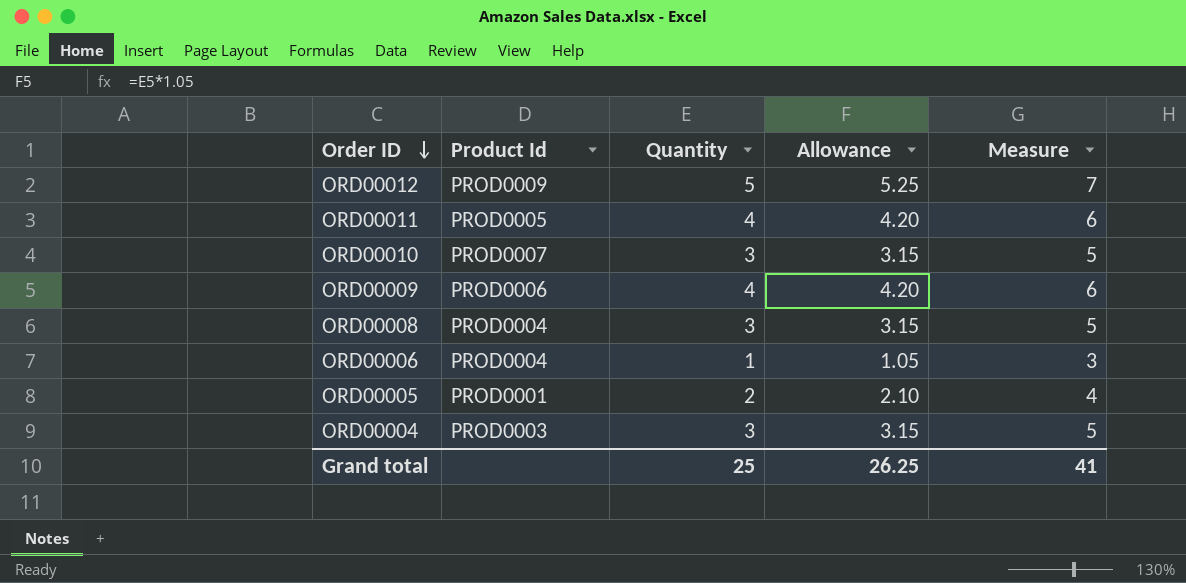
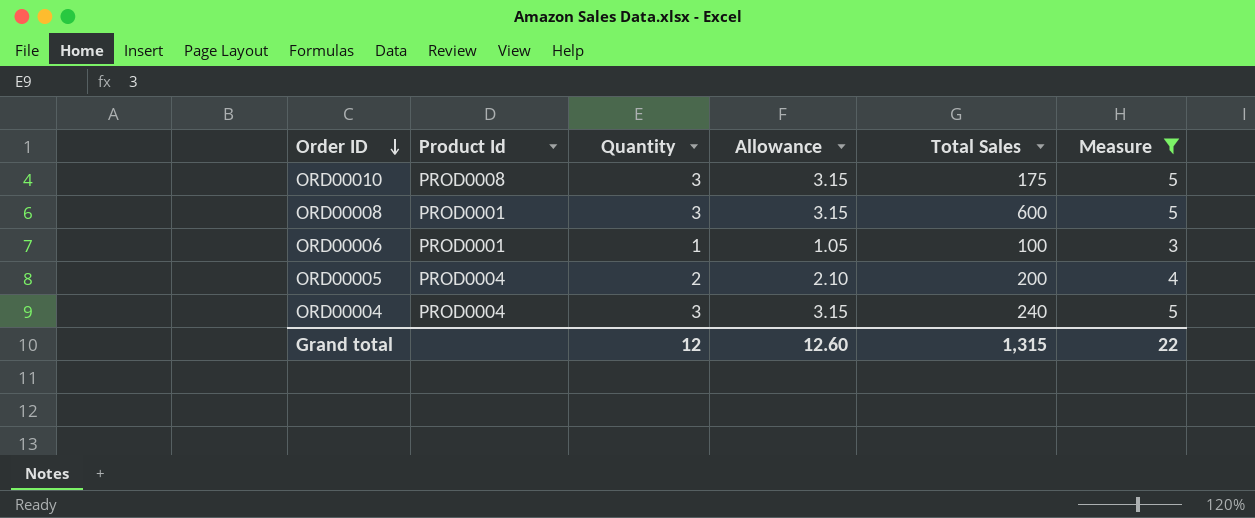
filter: none -> Measure <= 5
column Total Sales | position: none -> 5
ORD00010 | Product Id: PROD0007 -> PROD0008
ORD00008 | Product Id: PROD0004 -> PROD0001
ORD00006 | Product Id: PROD0004 -> PROD0001
ORD00005 | Product Id: PROD0001 -> PROD0004
ORD00004 | Product Id: PROD0003 -> PROD0004
Grand total | Quantity: 25 -> 12
Grand total | Allowance: 26.25 -> 12.60
Grand total | Measure: 41 -> 22

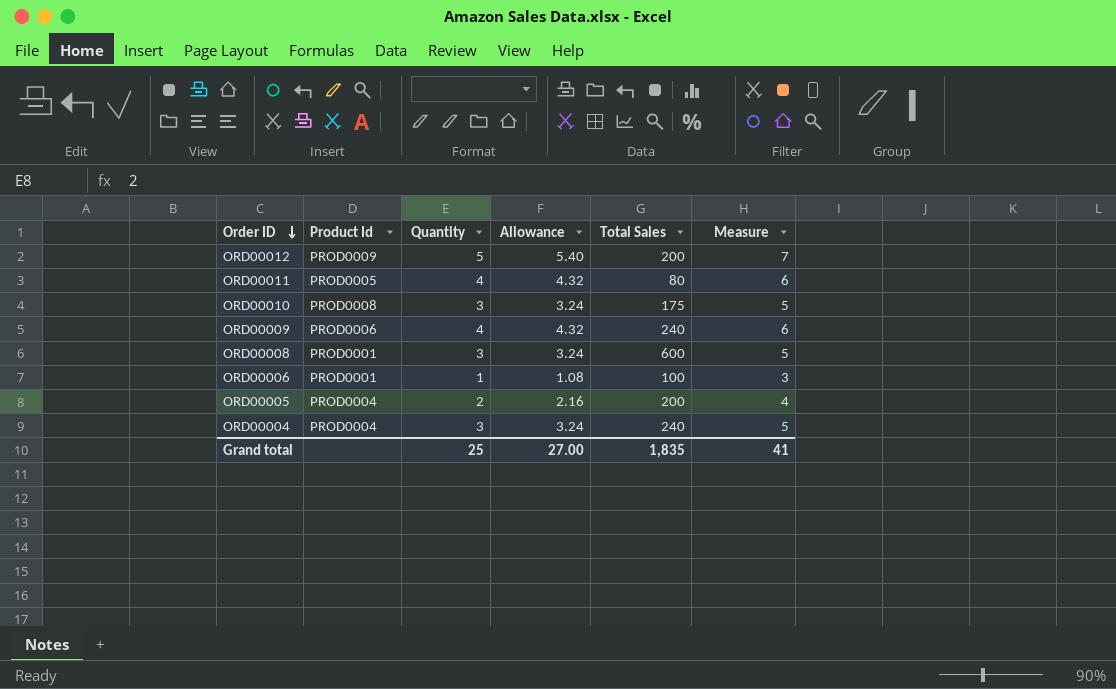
filter: Measure <= 5 -> none
column Allowance | formula: [Quantity] * 1.05 -> [Quantity] * 1.08
Grand total | Quantity: 12 -> 25
Grand total | Allowance: 12.60 -> 27.00
Grand total | Total Sales: 1,315 -> 1,835
Grand total | Measure: 22 -> 41

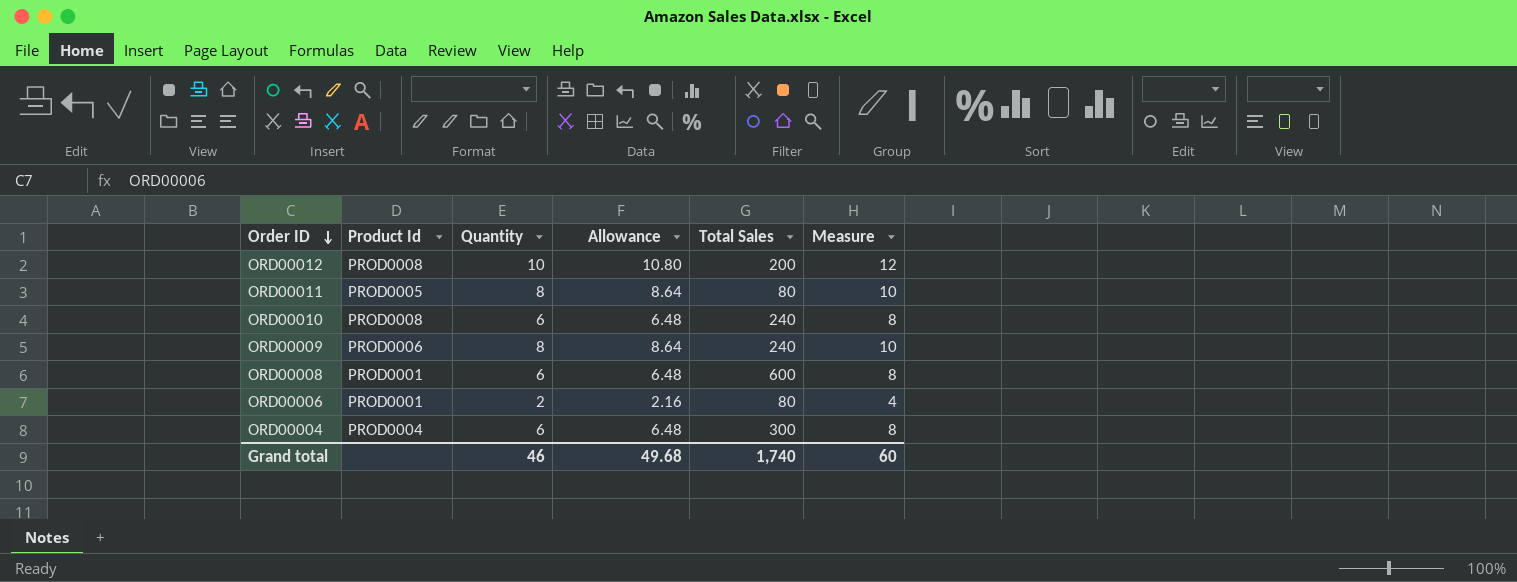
row ORD00005: PROD0004 | 2 | 2.16 | 200 | 4 -> none
ORD00012 | Product Id: PROD0009 -> PROD0008
ORD00012 | Quantity: 5 -> 10
ORD00012 | Allowance: 5.40 -> 10.80
ORD00012 | Measure: 7 -> 12
ORD00011 | Quantity: 4 -> 8
ORD00011 | Allowance: 4.32 -> 8.64
ORD00011 | Measure: 6 -> 10
ORD00010 | Quantity: 3 -> 6
ORD00010 | Allowance: 3.24 -> 6.48
ORD00010 | Total Sales: 175 -> 240
ORD00010 | Measure: 5 -> 8
ORD00009 | Quantity: 4 -> 8
ORD00009 | Allowance: 4.32 -> 8.64
ORD00009 | Measure: 6 -> 10
ORD00008 | Quantity: 3 -> 6
ORD00008 | Allowance: 3.24 -> 6.48
ORD00008 | Measure: 5 -> 8
ORD00006 | Quantity: 1 -> 2
ORD00006 | Allowance: 1.08 -> 2.16
ORD00006 | Total Sales: 100 -> 80
ORD00006 | Measure: 3 -> 4
ORD00004 | Quantity: 3 -> 6
ORD00004 | Allowance: 3.24 -> 6.48
ORD00004 | Total Sales: 240 -> 300
ORD00004 | Measure: 5 -> 8
Grand total | Quantity: 25 -> 46
Grand total | Allowance: 27.00 -> 49.68
Grand total | Total Sales: 1,835 -> 1,740
Grand total | Measure: 41 -> 60

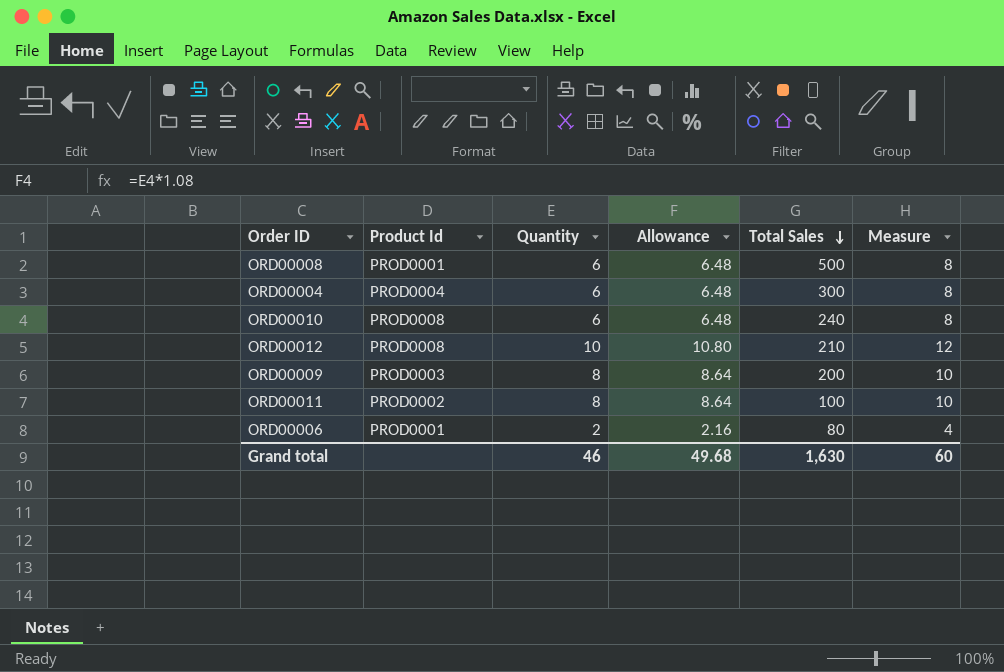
row order: Order ID descending -> Total Sales descending
ORD00008 | Total Sales: 600 -> 500
ORD00012 | Total Sales: 200 -> 210
ORD00009 | Product Id: PROD0006 -> PROD0003
ORD00009 | Total Sales: 240 -> 200
ORD00011 | Product Id: PROD0005 -> PROD0002
ORD00011 | Total Sales: 80 -> 100
Grand total | Total Sales: 1,740 -> 1,630

